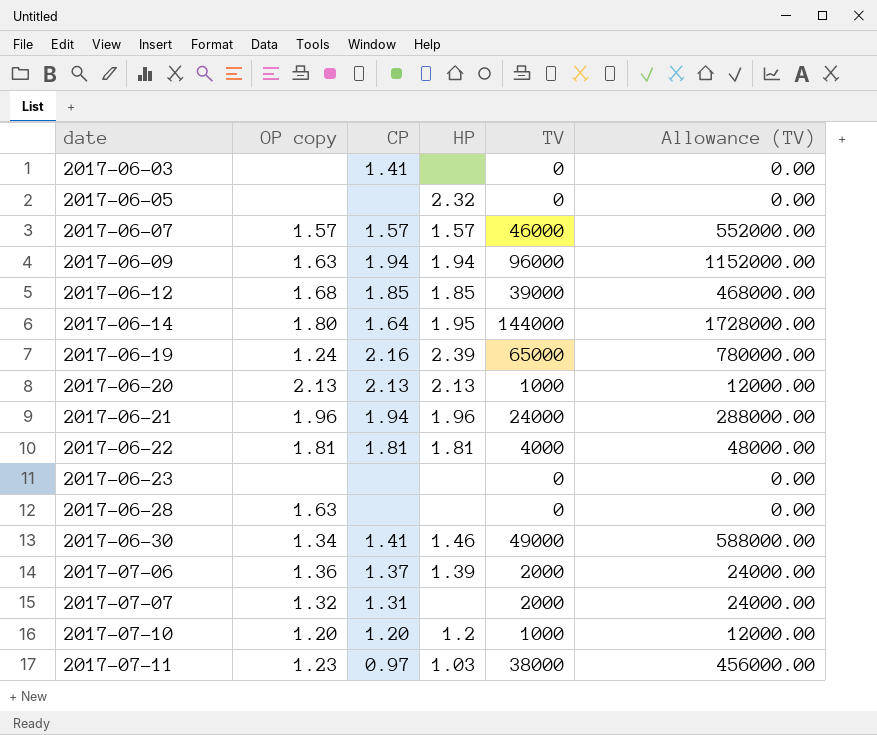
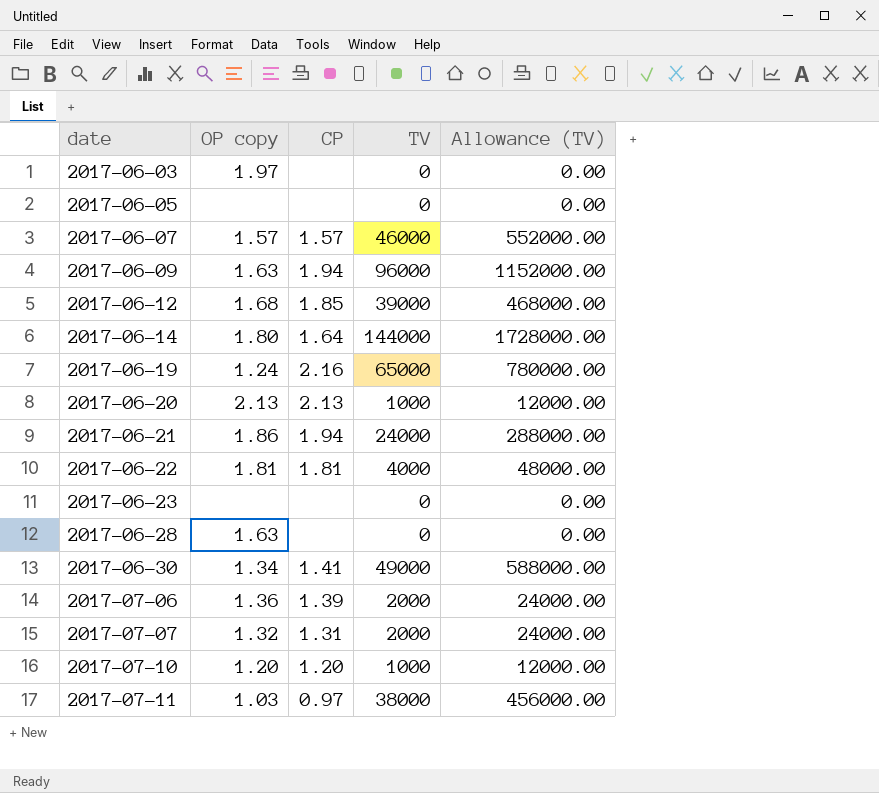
column HP | position: 4 -> none
2017-06-03 | OP copy: none -> 1.97
2017-06-03 | CP: 1.41 -> none
2017-06-21 | OP copy: 1.96 -> 1.86
2017-07-06 | CP: 1.37 -> 1.39
2017-07-11 | OP copy: 1.23 -> 1.03

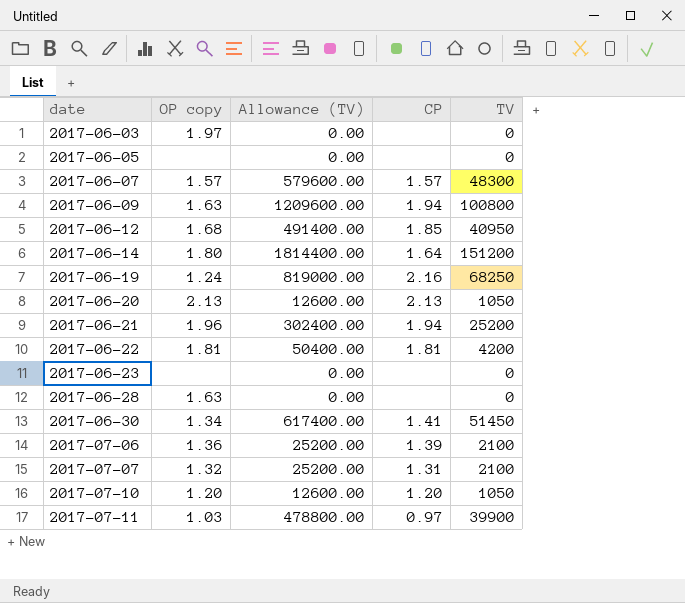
column Allowance (TV) | position: 5 -> 3
2017-06-07 | Allowance (TV): 552000.00 -> 579600.00
2017-06-07 | TV: 46000 -> 48300
2017-06-09 | Allowance (TV): 1152000.00 -> 1209600.00
2017-06-09 | TV: 96000 -> 100800
2017-06-12 | Allowance (TV): 468000.00 -> 491400.00
2017-06-12 | TV: 39000 -> 40950
2017-06-14 | Allowance (TV): 1728000.00 -> 1814400.00
2017-06-14 | TV: 144000 -> 151200
2017-06-19 | Allowance (TV): 780000.00 -> 819000.00
2017-06-19 | TV: 65000 -> 68250
2017-06-20 | Allowance (TV): 12000.00 -> 12600.00
2017-06-20 | TV: 1000 -> 1050
2017-06-21 | OP copy: 1.86 -> 1.96
2017-06-21 | Allowance (TV): 288000.00 -> 302400.00
2017-06-21 | TV: 24000 -> 25200
2017-06-22 | Allowance (TV): 48000.00 -> 50400.00
2017-06-22 | TV: 4000 -> 4200
2017-06-30 | Allowance (TV): 588000.00 -> 617400.00
2017-06-30 | TV: 49000 -> 51450
2017-07-06 | Allowance (TV): 24000.00 -> 25200.00
2017-07-06 | TV: 2000 -> 2100
2017-07-07 | Allowance (TV): 24000.00 -> 25200.00
2017-07-07 | TV: 2000 -> 2100
2017-07-10 | Allowance (TV): 12000.00 -> 12600.00
2017-07-10 | TV: 1000 -> 1050
2017-07-11 | Allowance (TV): 456000.00 -> 478800.00
2017-07-11 | TV: 38000 -> 39900

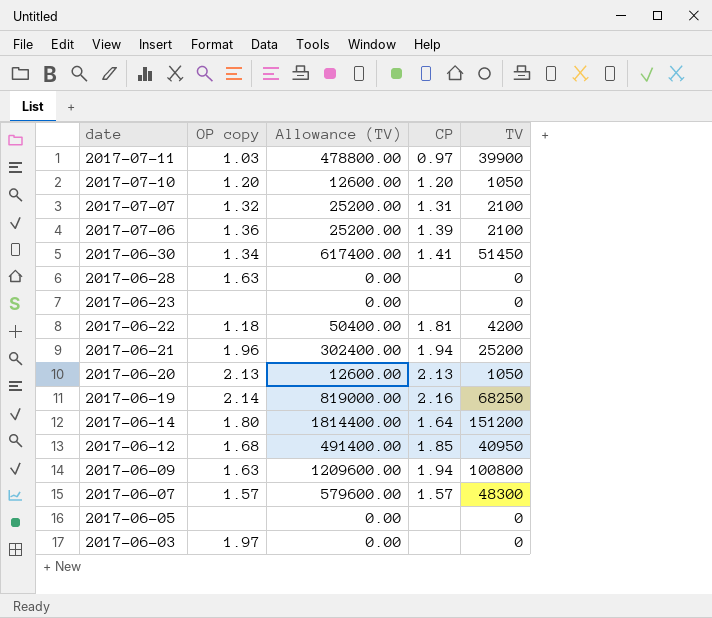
row order: date ascending -> date descending
2017-06-22 | OP copy: 1.81 -> 1.18
2017-06-19 | OP copy: 1.24 -> 2.14

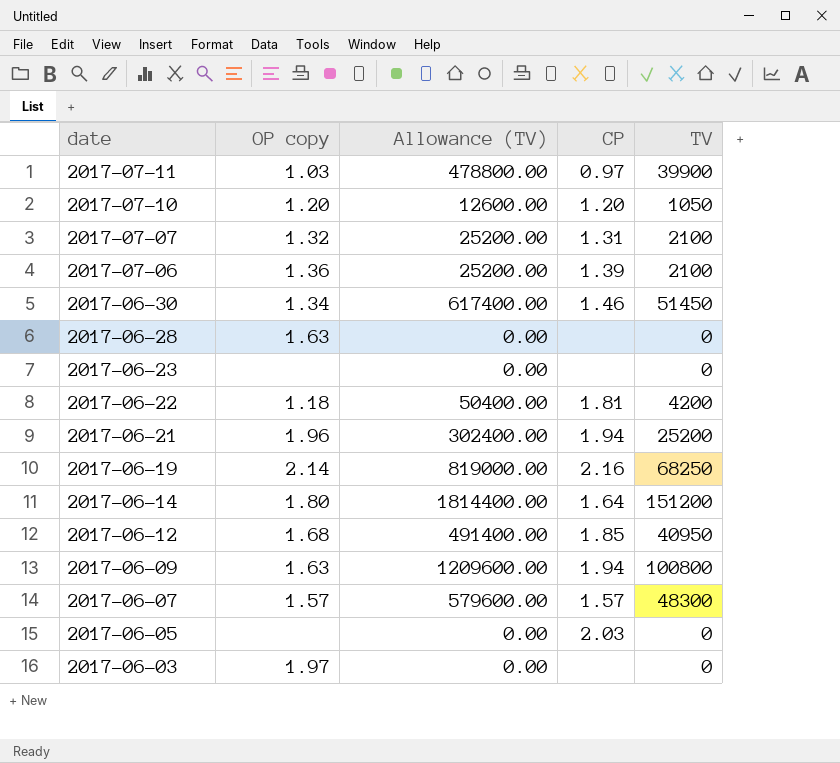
row 2017-06-20: 2.13 | 12600.00 | 2.13 | 1050 -> none
2017-06-30 | CP: 1.41 -> 1.46
2017-06-05 | CP: none -> 2.03

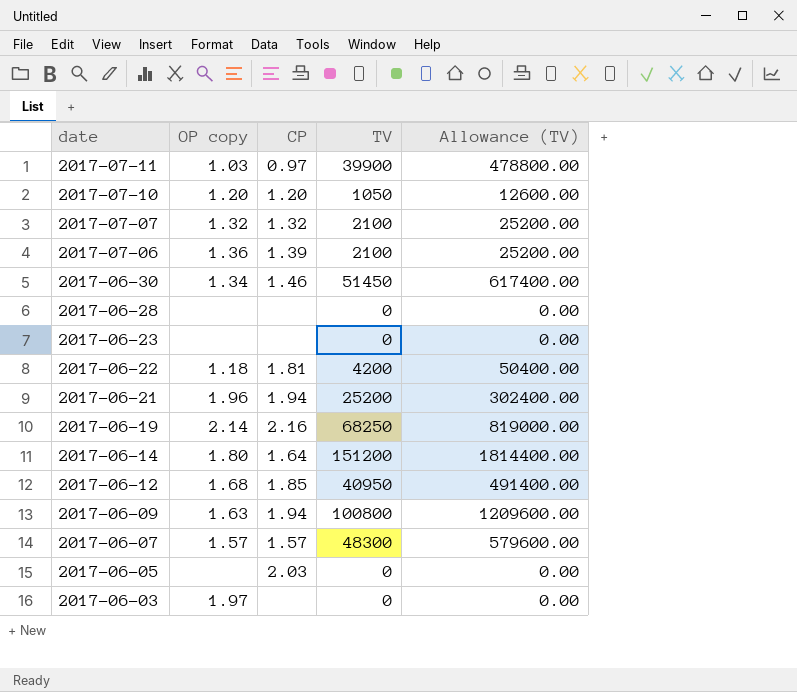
column Allowance (TV) | position: 3 -> 5
2017-07-07 | CP: 1.31 -> 1.32
2017-06-28 | OP copy: 1.63 -> none

